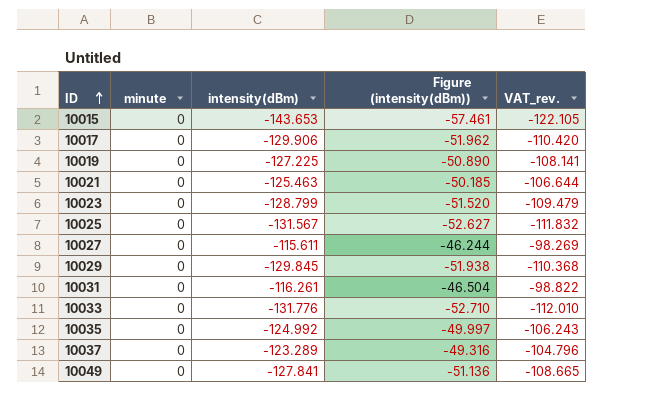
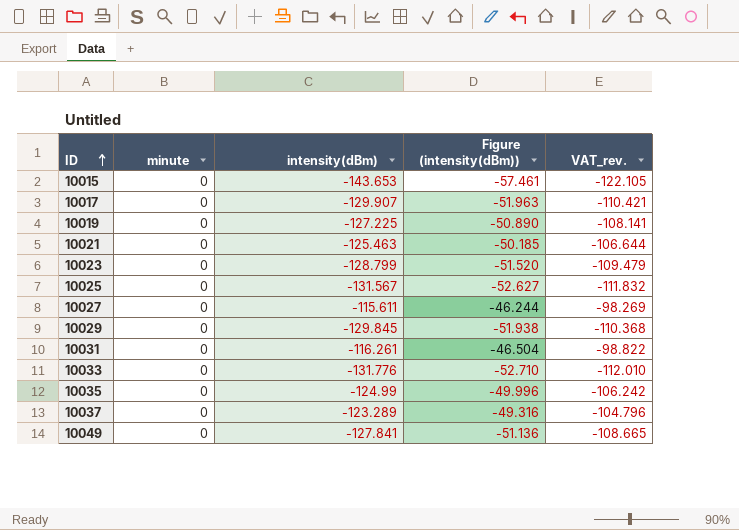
10017 | intensity(dBm): -129.906 -> -129.907
10017 | Figure (intensity(dBm)): -51.962 -> -51.963
10017 | VAT_rev.: -110.420 -> -110.421
10035 | intensity(dBm): -124.992 -> -124.99
10035 | Figure (intensity(dBm)): -49.997 -> -49.996
10035 | VAT_rev.: -106.243 -> -106.242

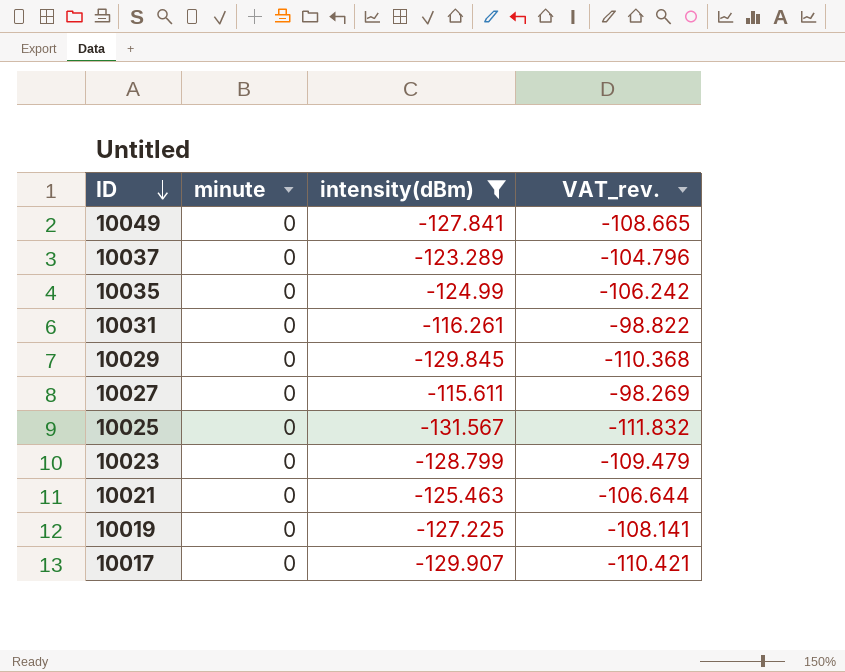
filter: none -> intensity(dBm) >= -131.567
row order: ID ascending -> ID descending
column Figure (intensity(dBm)) | formula: [intensity(dBm)] * 0.4 -> none

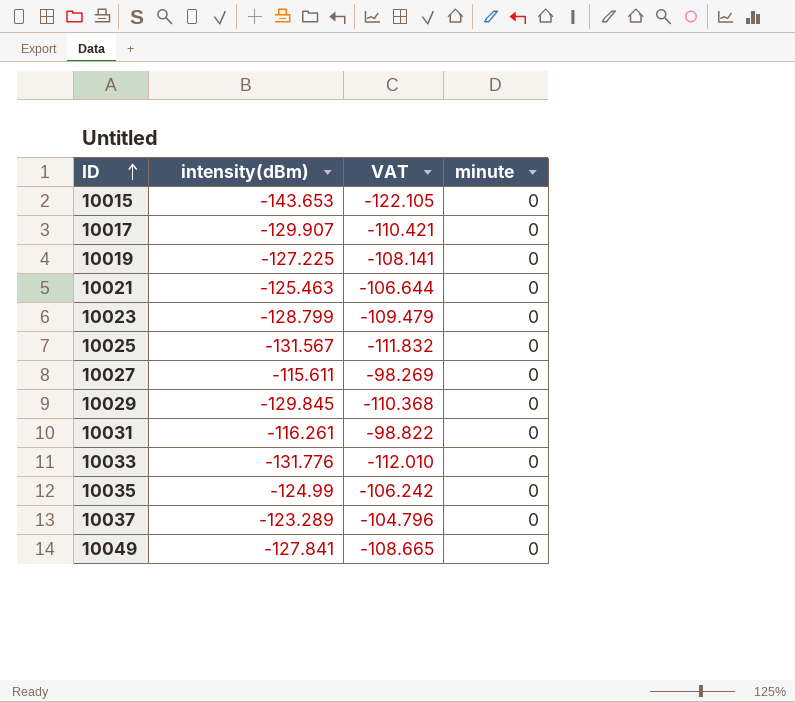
filter: intensity(dBm) >= -131.567 -> none
row order: ID descending -> ID ascending
column name: VAT_rev. -> VAT
column minute | position: 2 -> 4

